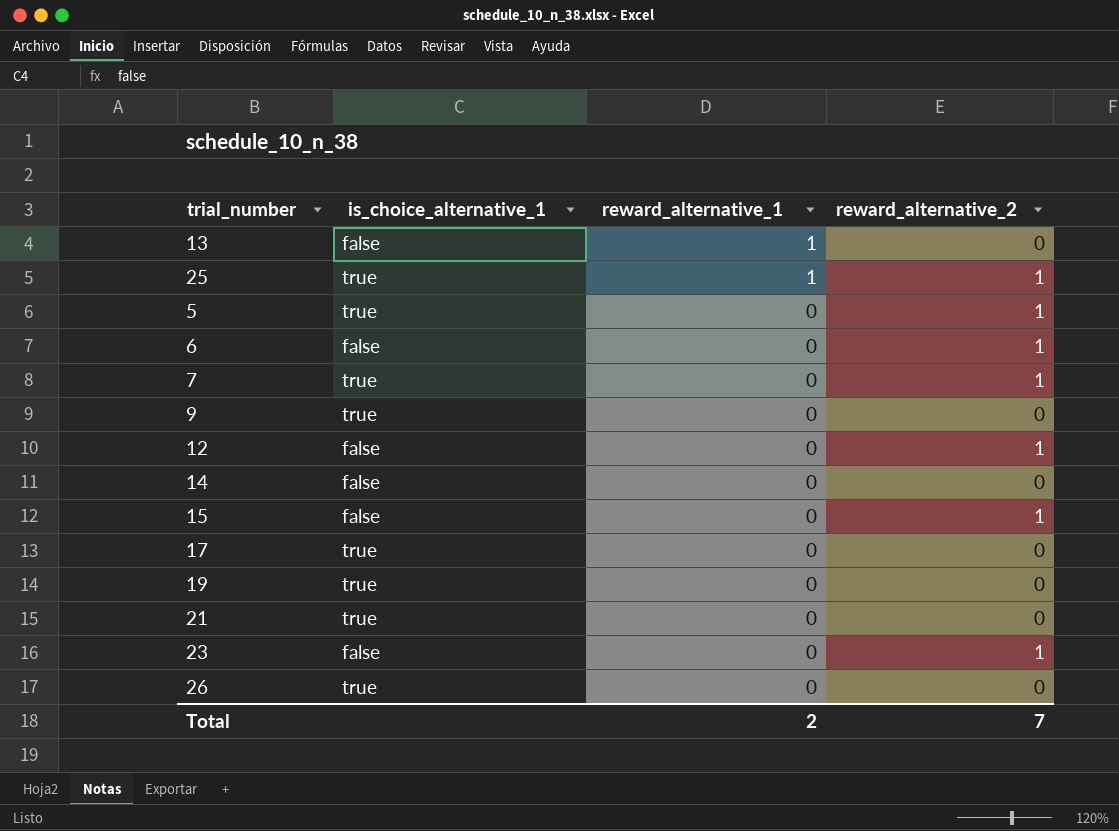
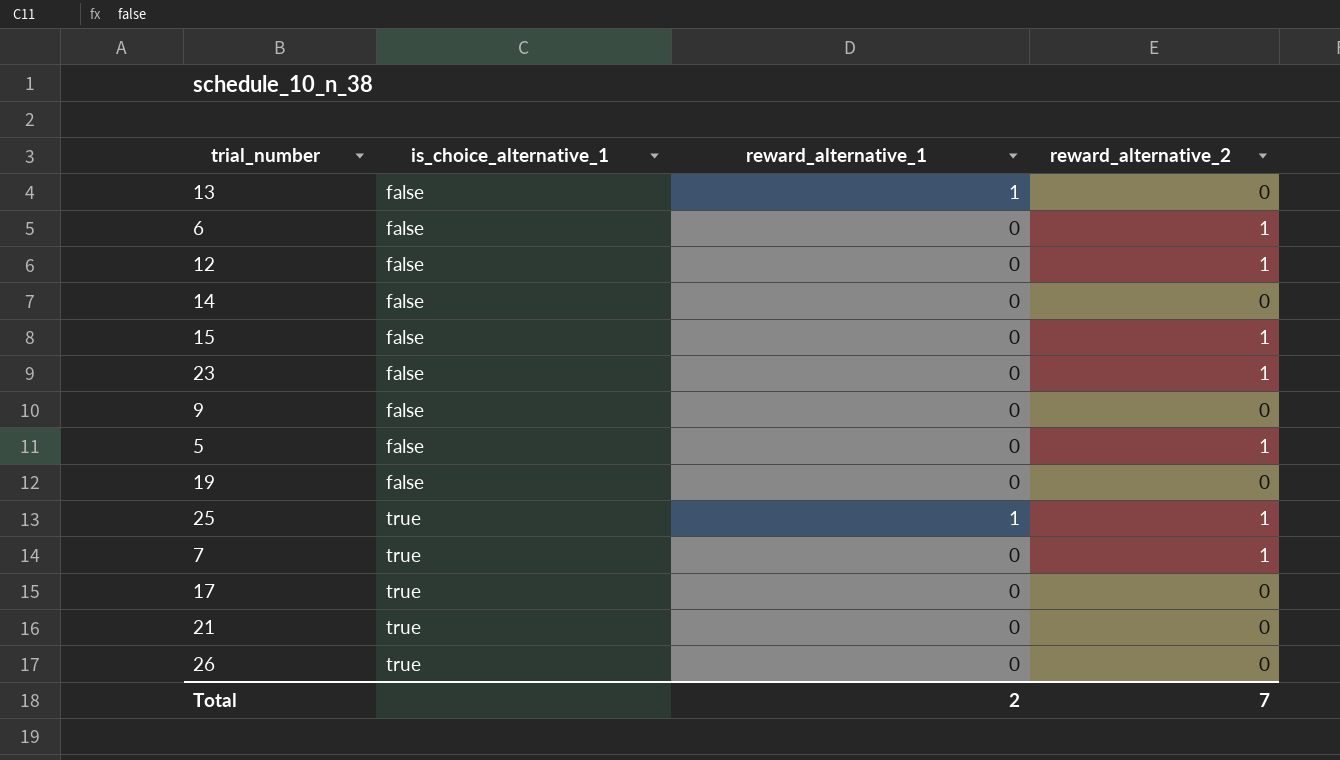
row order: reward_alternative_1 descending -> is_choice_alternative_1 ascending
9 | is_choice_alternative_1: true -> false
5 | is_choice_alternative_1: true -> false
19 | is_choice_alternative_1: true -> false

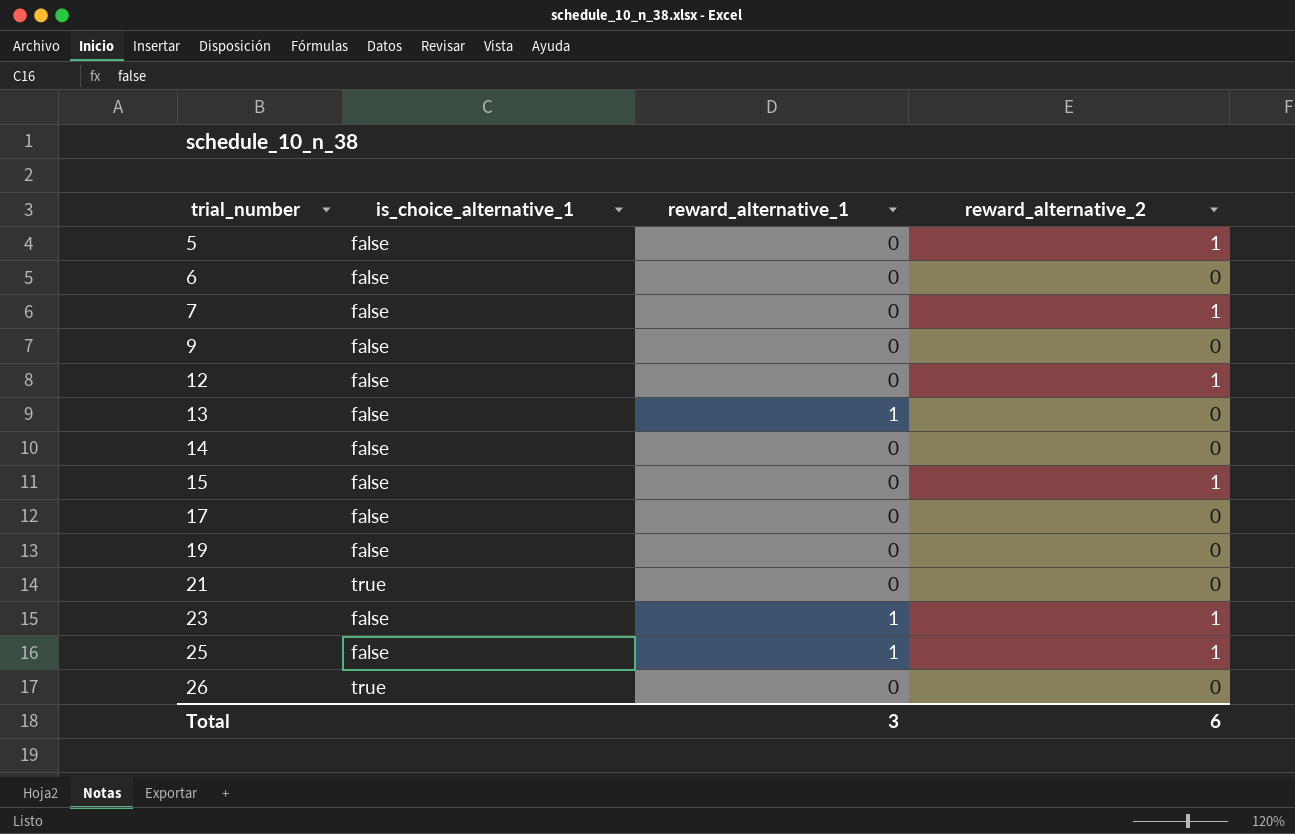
row order: is_choice_alternative_1 ascending -> trial_number ascending
6 | reward_alternative_2: 1 -> 0
7 | is_choice_alternative_1: true -> false
17 | is_choice_alternative_1: true -> false
23 | reward_alternative_1: 0 -> 1
25 | is_choice_alternative_1: true -> false
Total | reward_alternative_1: 2 -> 3
Total | reward_alternative_2: 7 -> 6

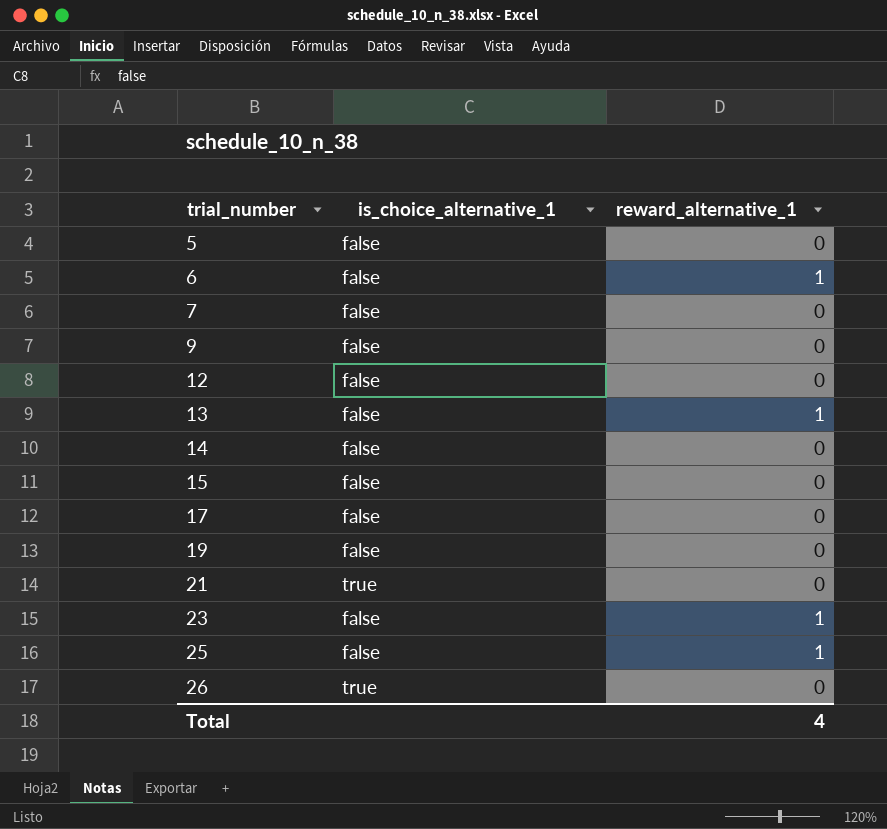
column reward_alternative_2 | position: 4 -> none
6 | reward_alternative_1: 0 -> 1
Total | reward_alternative_1: 3 -> 4

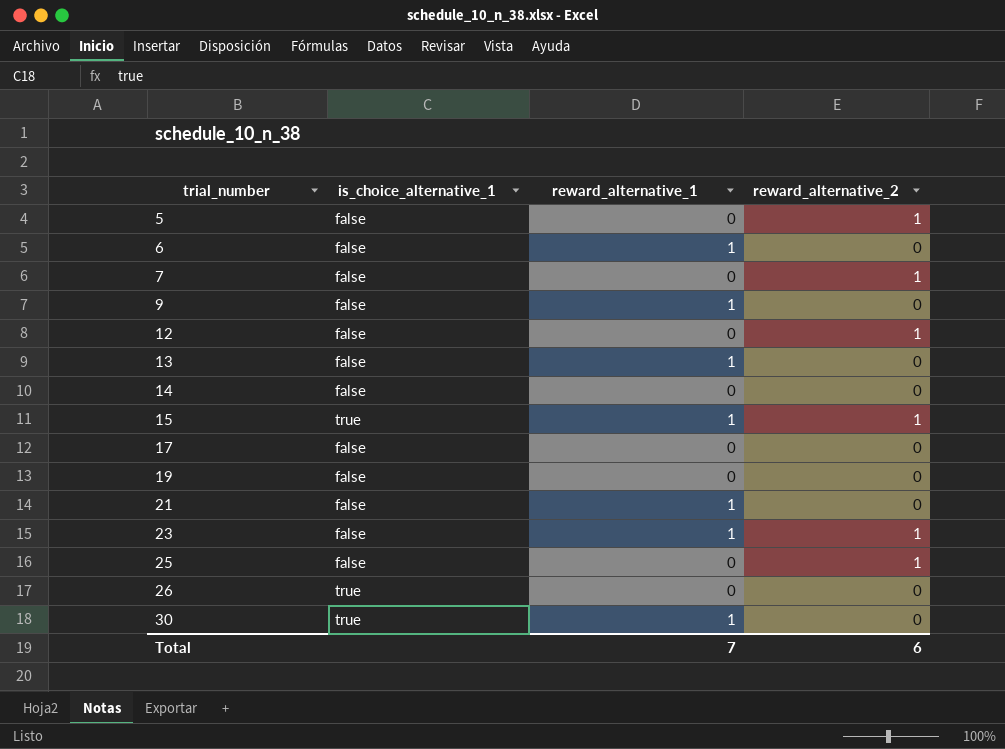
column reward_alternative_2 | position: none -> 4
9 | reward_alternative_1: 0 -> 1
15 | is_choice_alternative_1: false -> true
15 | reward_alternative_1: 0 -> 1
21 | is_choice_alternative_1: true -> false
21 | reward_alternative_1: 0 -> 1
25 | reward_alternative_1: 1 -> 0
row 30: none -> true | 1 | 0
Total | reward_alternative_1: 4 -> 7

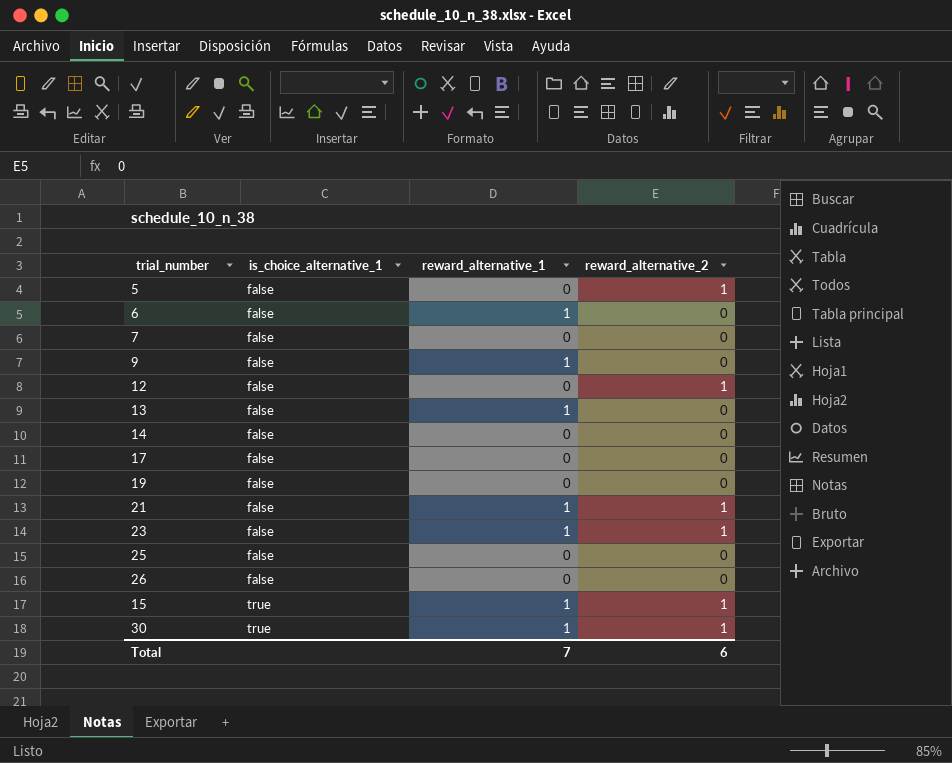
row order: trial_number ascending -> is_choice_alternative_1 ascending
7 | reward_alternative_2: 1 -> 0
21 | reward_alternative_2: 0 -> 1
25 | reward_alternative_2: 1 -> 0
26 | is_choice_alternative_1: true -> false
30 | reward_alternative_2: 0 -> 1

